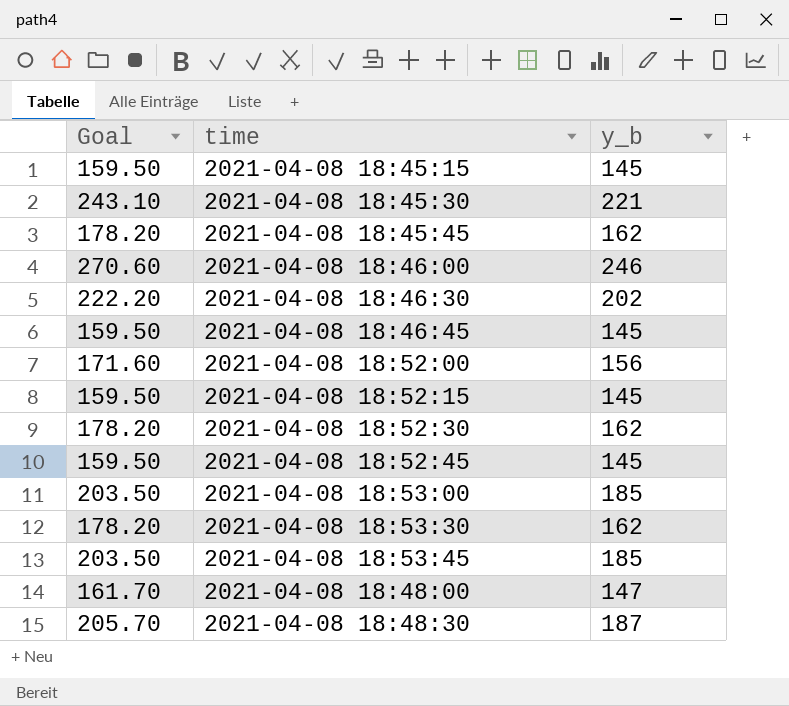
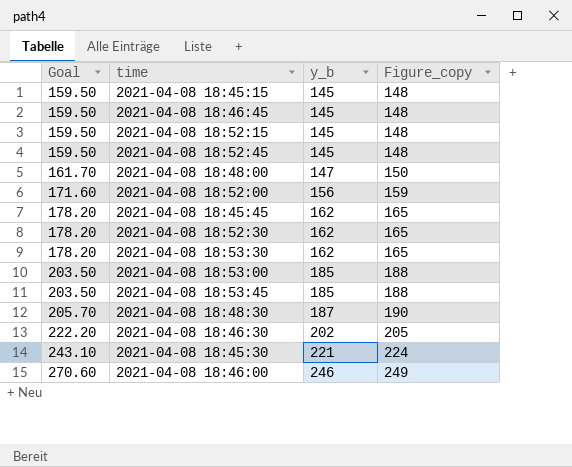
row order: none -> Goal ascending
column Figure_copy | formula: none -> [y_b] + 3

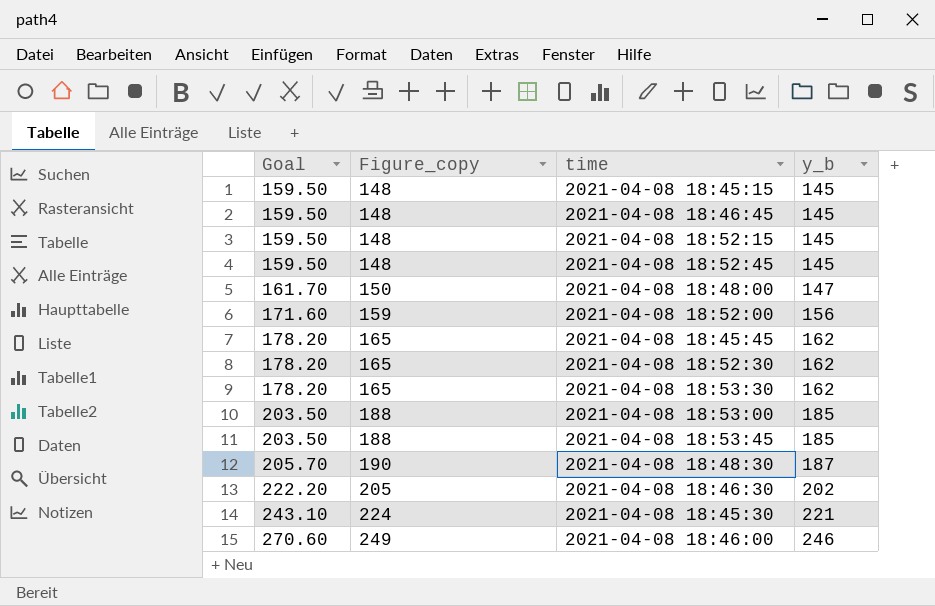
column Figure_copy | position: 4 -> 2

